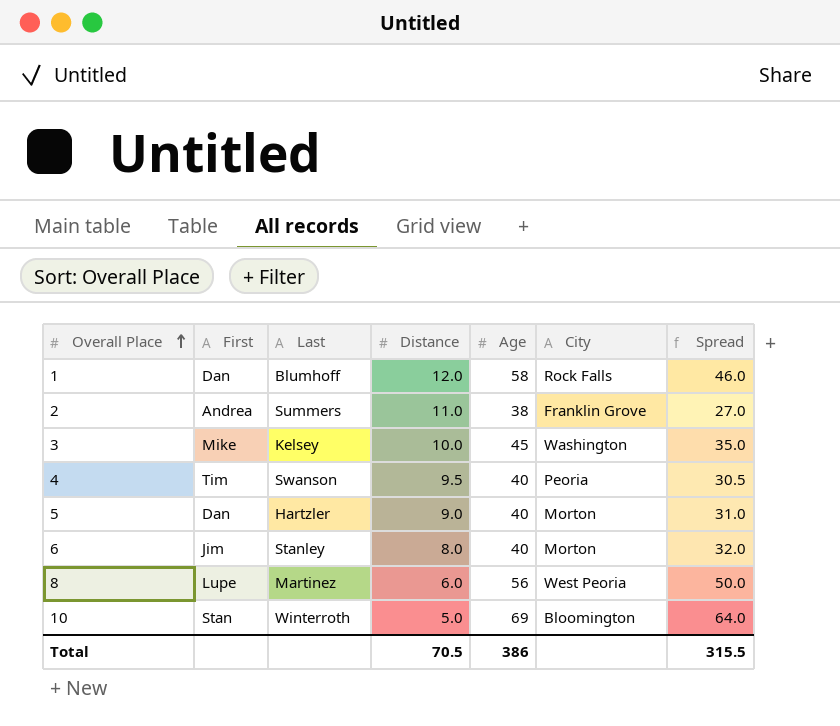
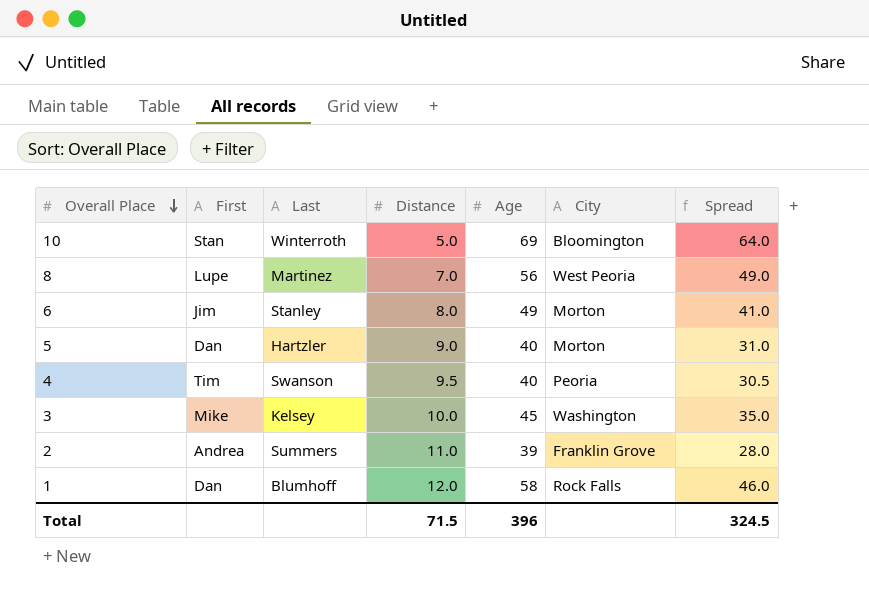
row order: Overall Place ascending -> Overall Place descending
8 | Distance: 6.0 -> 7.0
8 | Spread: 50.0 -> 49.0
6 | Age: 40 -> 49
6 | Spread: 32.0 -> 41.0
2 | Age: 38 -> 39
2 | Spread: 27.0 -> 28.0
Total | Distance: 70.5 -> 71.5
Total | Age: 386 -> 396
Total | Spread: 315.5 -> 324.5

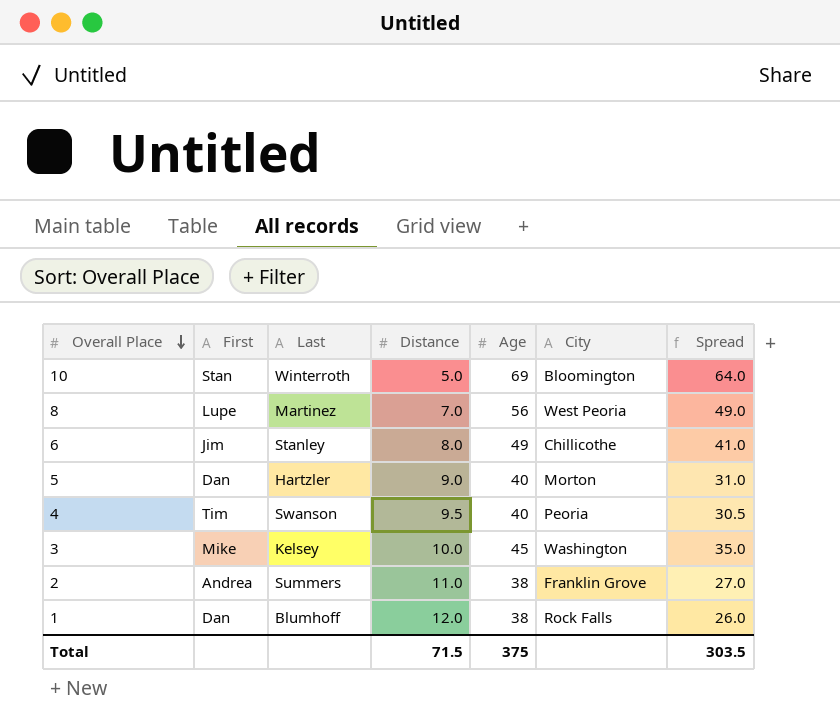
6 | City: Morton -> Chillicothe
2 | Age: 39 -> 38
2 | Spread: 28.0 -> 27.0
1 | Age: 58 -> 38
1 | Spread: 46.0 -> 26.0
Total | Age: 396 -> 375
Total | Spread: 324.5 -> 303.5

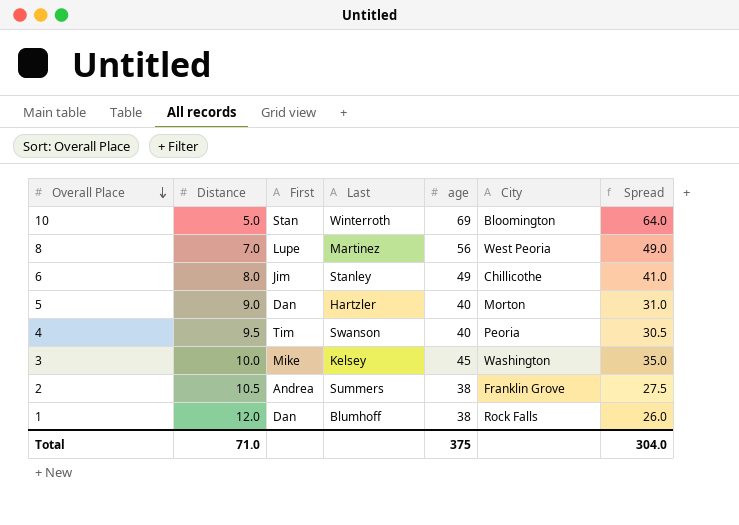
column Distance | position: 4 -> 2
column name: Age -> age
2 | Distance: 11.0 -> 10.5
2 | Spread: 27.0 -> 27.5
Total | Distance: 71.5 -> 71.0
Total | Spread: 303.5 -> 304.0

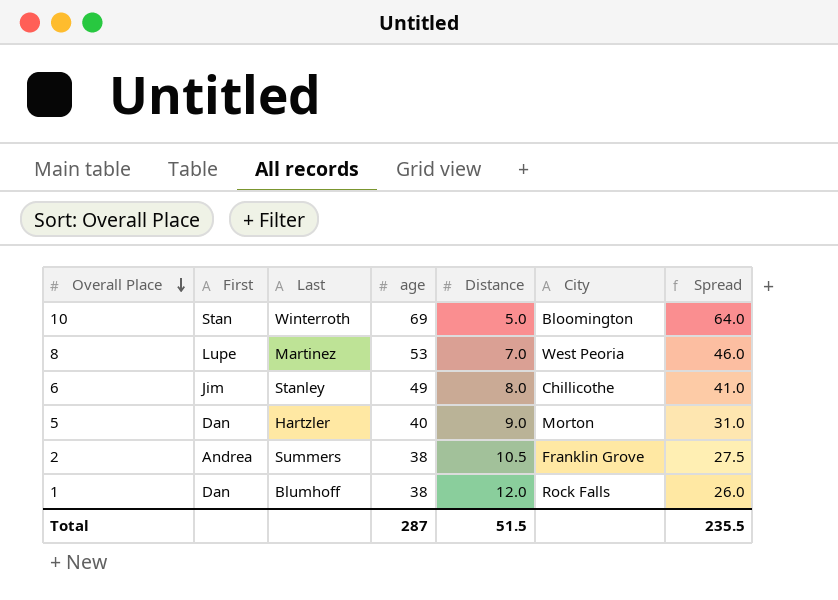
column Distance | position: 2 -> 5
row 4: 9.5 | Tim | Swanson | 40 | Peoria | 30.5 -> none
row 3: 10.0 | Mike | Kelsey | 45 | Washington | 35.0 -> none
8 | age: 56 -> 53
8 | Spread: 49.0 -> 46.0
Total | age: 375 -> 287
Total | Distance: 71.0 -> 51.5
Total | Spread: 304.0 -> 235.5

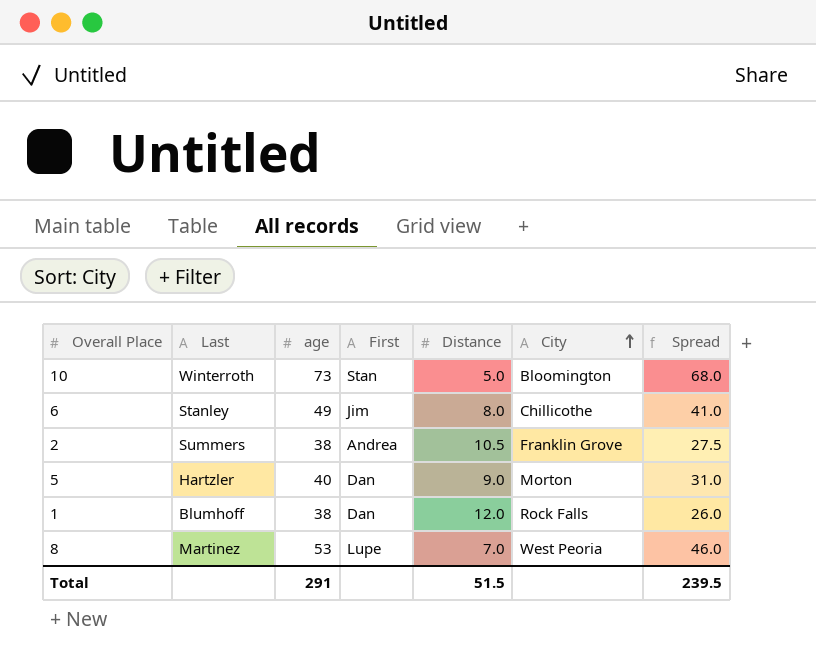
row order: Overall Place descending -> City ascending
column First | position: 2 -> 4
10 | age: 69 -> 73
10 | Spread: 64.0 -> 68.0
Total | age: 287 -> 291
Total | Spread: 235.5 -> 239.5

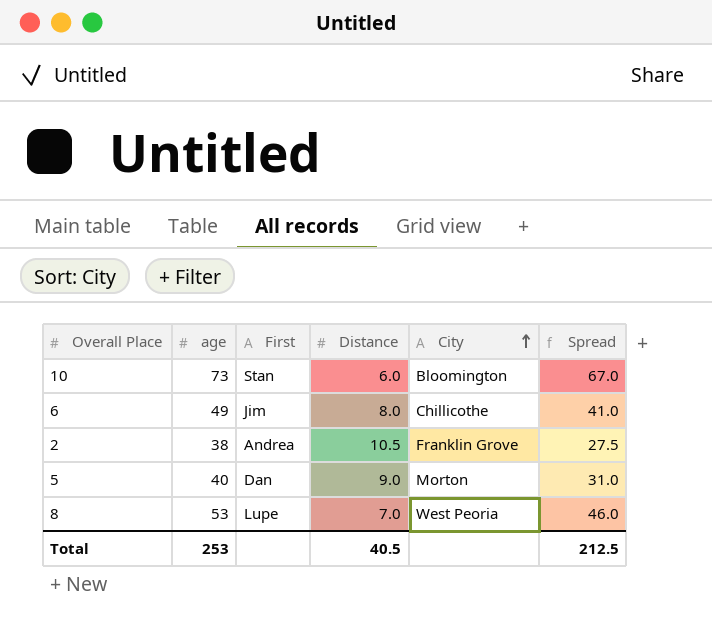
column Last | position: 2 -> none
row 1: Blumhoff | 38 | Dan | 12.0 | Rock Falls | 26.0 -> none
10 | Distance: 5.0 -> 6.0
10 | Spread: 68.0 -> 67.0
Total | age: 291 -> 253
Total | Distance: 51.5 -> 40.5
Total | Spread: 239.5 -> 212.5

